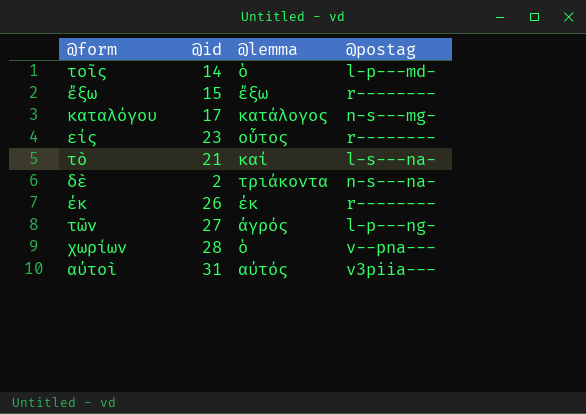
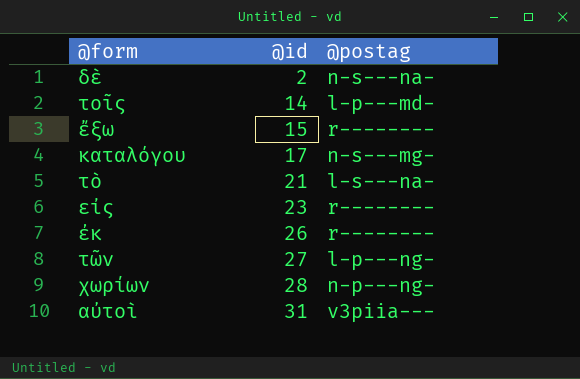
row order: none -> @id ascending
column @lemma | position: 3 -> none
χωρίων | @postag: v--pna--- -> n-p---ng-

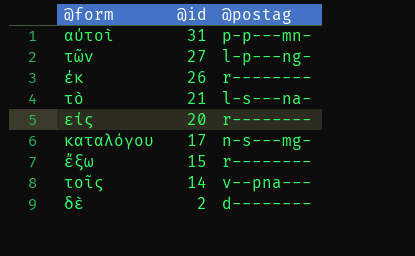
row order: @id ascending -> @id descending
row χωρίων: 28 | n-p---ng- -> none
αὐτοὶ | @postag: v3piia--- -> p-p---mn-
εἰς | @id: 23 -> 20
τοῖς | @postag: l-p---md- -> v--pna---
δὲ | @postag: n-s---na- -> d--------

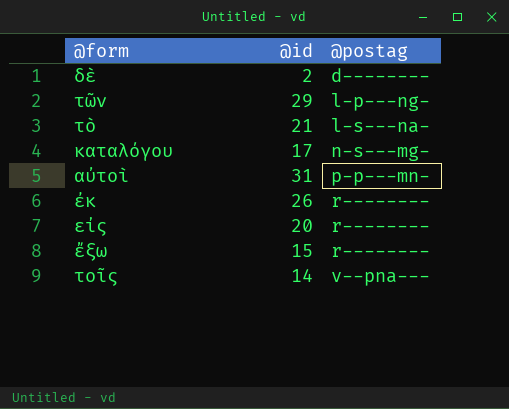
row order: @id descending -> @postag ascending
τῶν | @id: 27 -> 29

